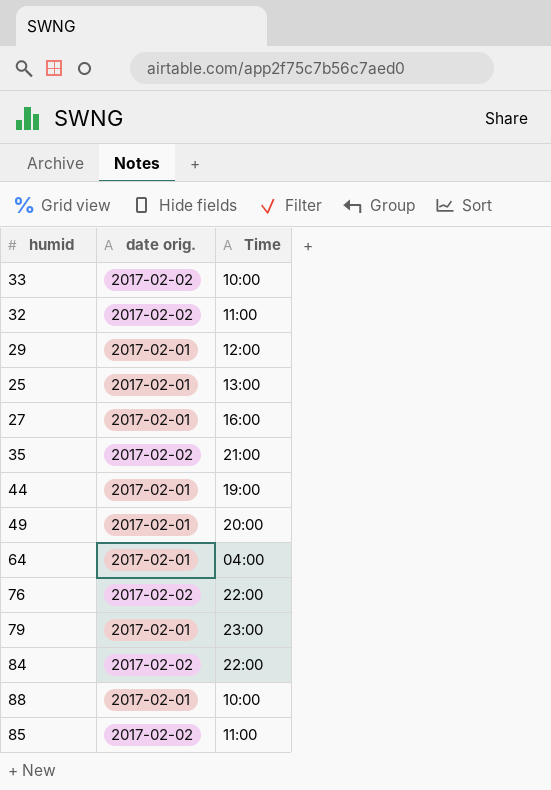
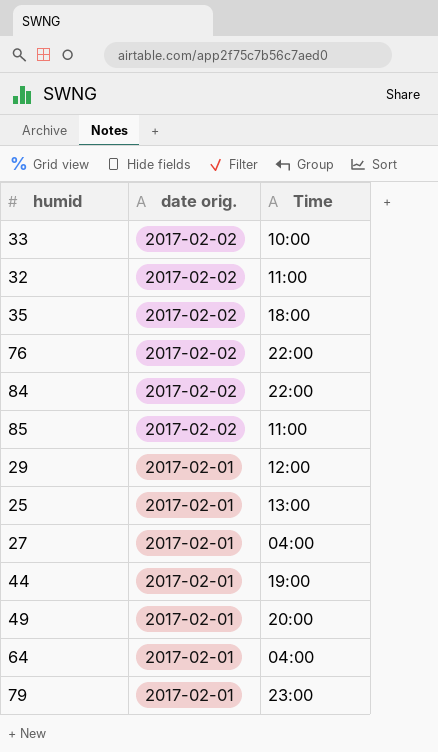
row order: none -> date orig. descending
row 88: 2017-02-01 | 10:00 -> none
35 | Time: 21:00 -> 18:00
27 | Time: 16:00 -> 04:00

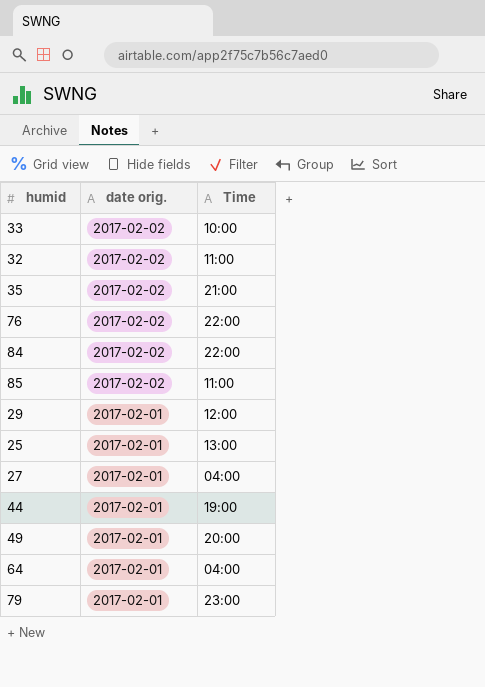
35 | Time: 18:00 -> 21:00

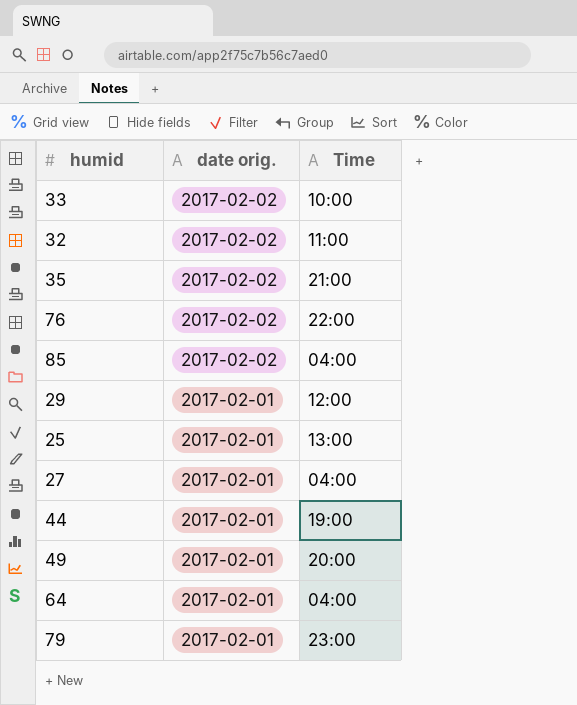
row 84: 2017-02-02 | 22:00 -> none
85 | Time: 11:00 -> 04:00

